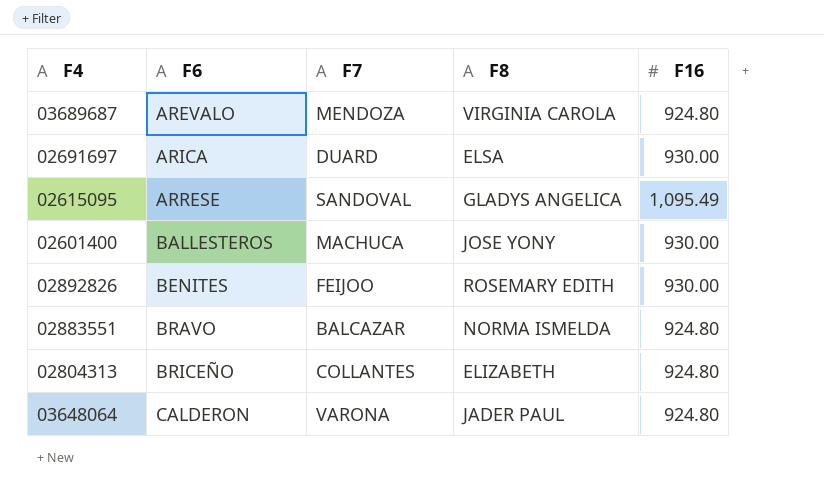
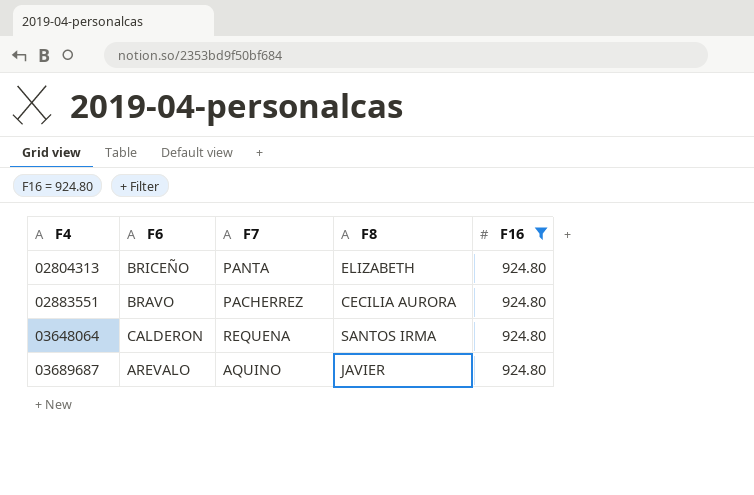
filter: none -> F16 = 924.80
row order: F6 ascending -> F4 ascending
02804313 | F7: COLLANTES -> PANTA
02883551 | F7: BALCAZAR -> PACHERREZ
02883551 | F8: NORMA ISMELDA -> CECILIA AURORA
03648064 | F7: VARONA -> REQUENA
03648064 | F8: JADER PAUL -> SANTOS IRMA
03689687 | F7: MENDOZA -> AQUINO
03689687 | F8: VIRGINIA CAROLA -> JAVIER

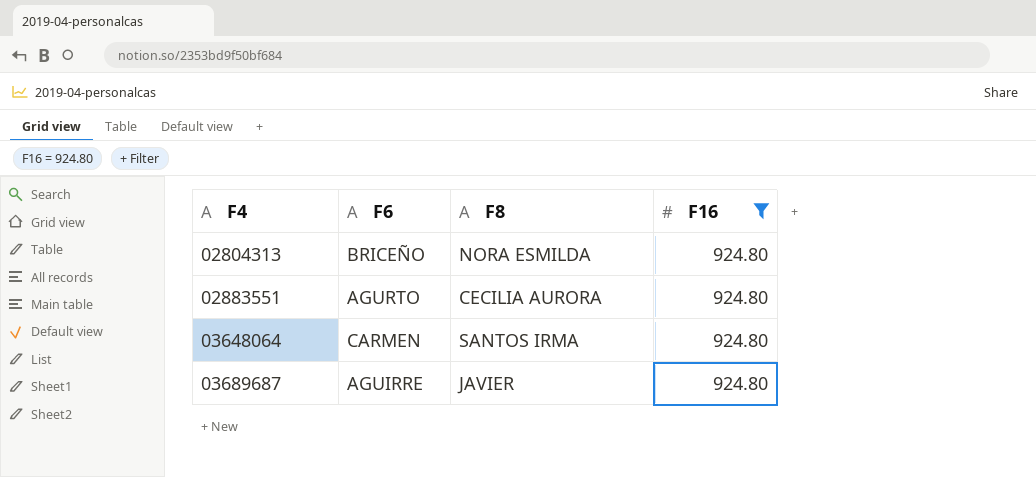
column F7 | position: 3 -> none
02804313 | F8: ELIZABETH -> NORA ESMILDA
02883551 | F6: BRAVO -> AGURTO
03648064 | F6: CALDERON -> CARMEN
03689687 | F6: AREVALO -> AGUIRRE

